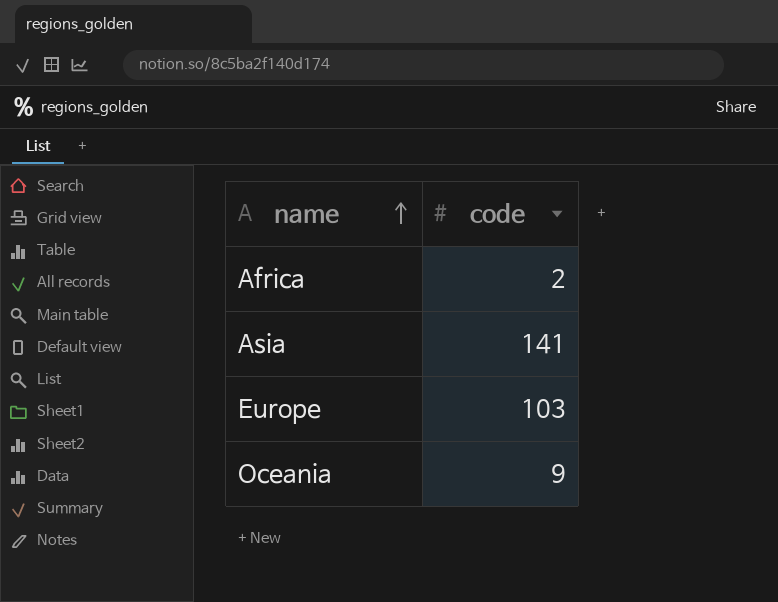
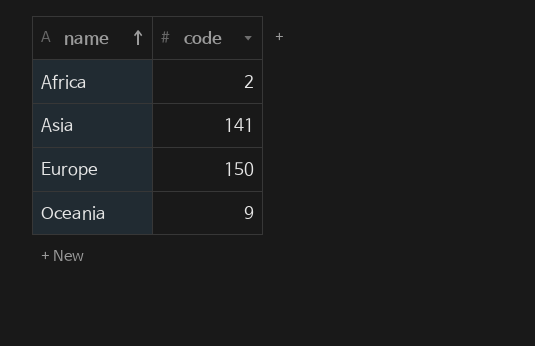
Europe | code: 103 -> 150

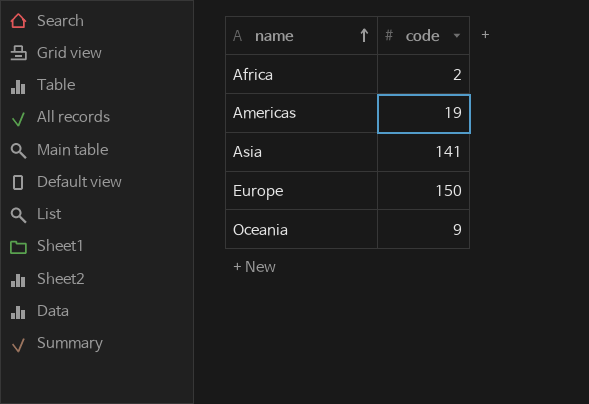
row Americas: none -> 19

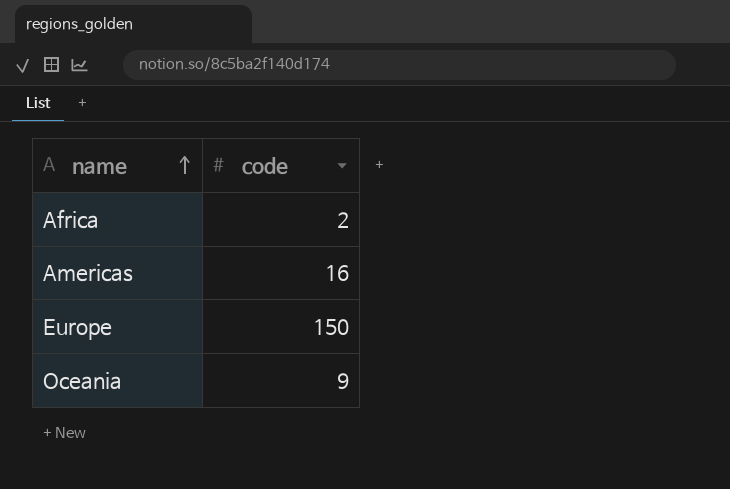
row Asia: 141 -> none
Americas | code: 19 -> 16

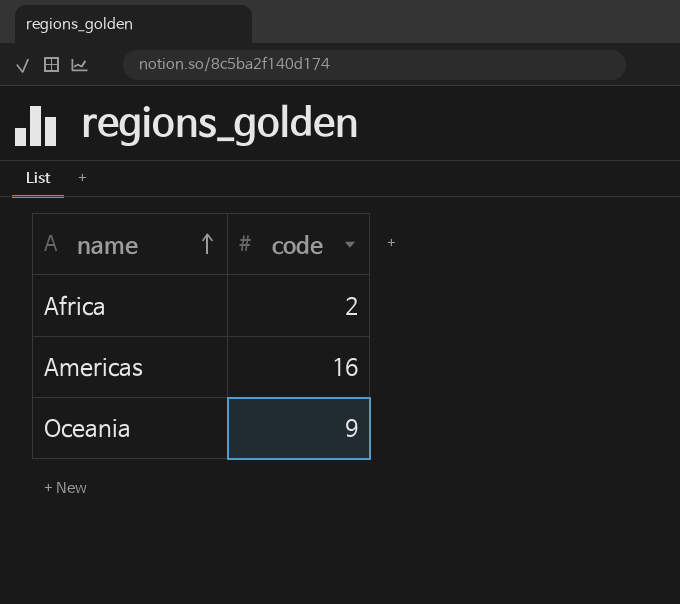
row Europe: 150 -> none

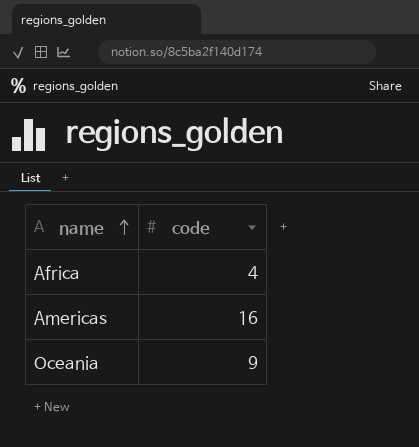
Africa | code: 2 -> 4

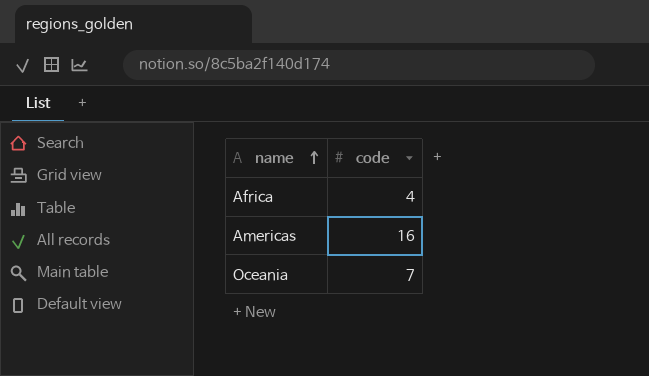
Oceania | code: 9 -> 7

